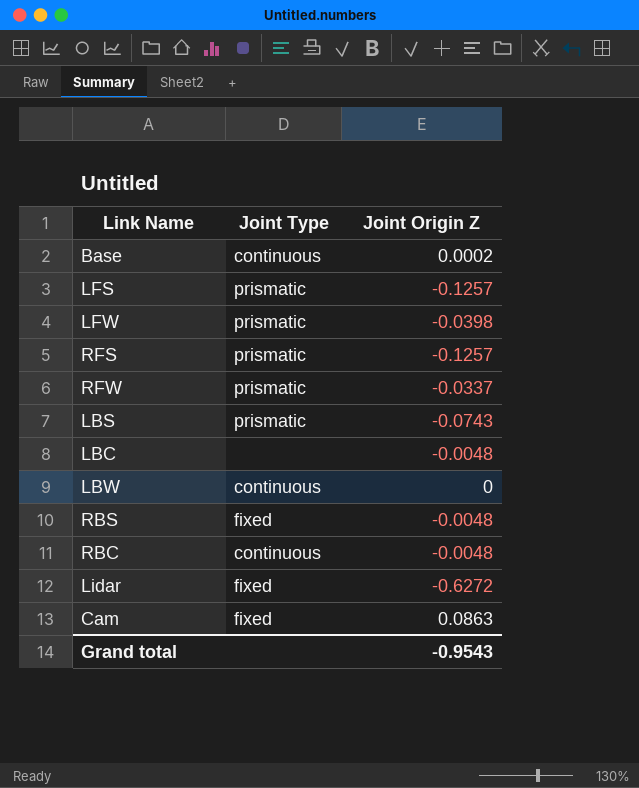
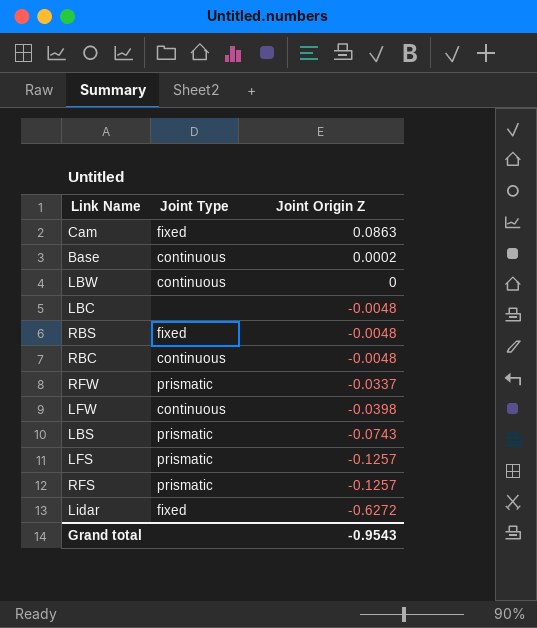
row order: none -> Joint Origin Z descending
LFW | Joint Type: prismatic -> continuous

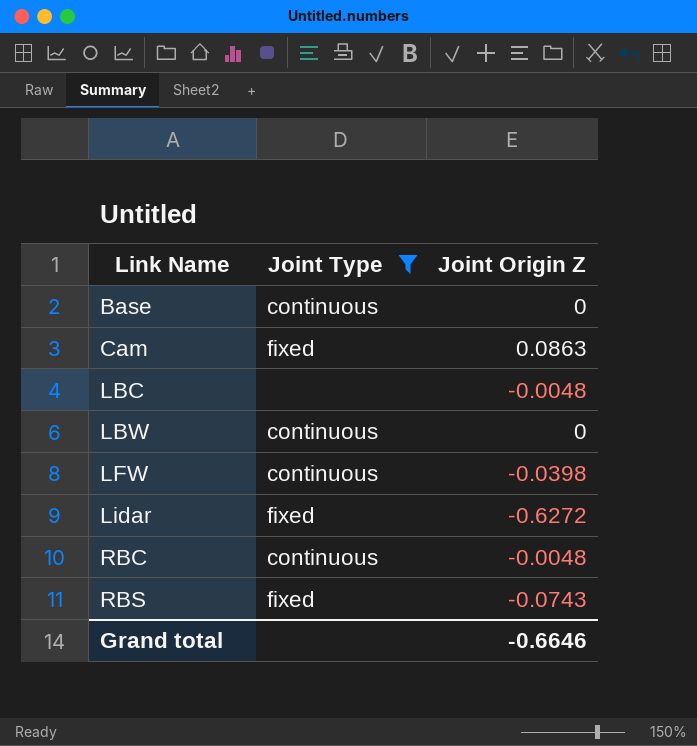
filter: none -> Joint Type != prismatic
row order: Joint Origin Z descending -> Link Name ascending
Base | Joint Origin Z: 0.0002 -> 0
RBS | Joint Origin Z: -0.0048 -> -0.0743
Grand total | Joint Origin Z: -0.9543 -> -0.6646

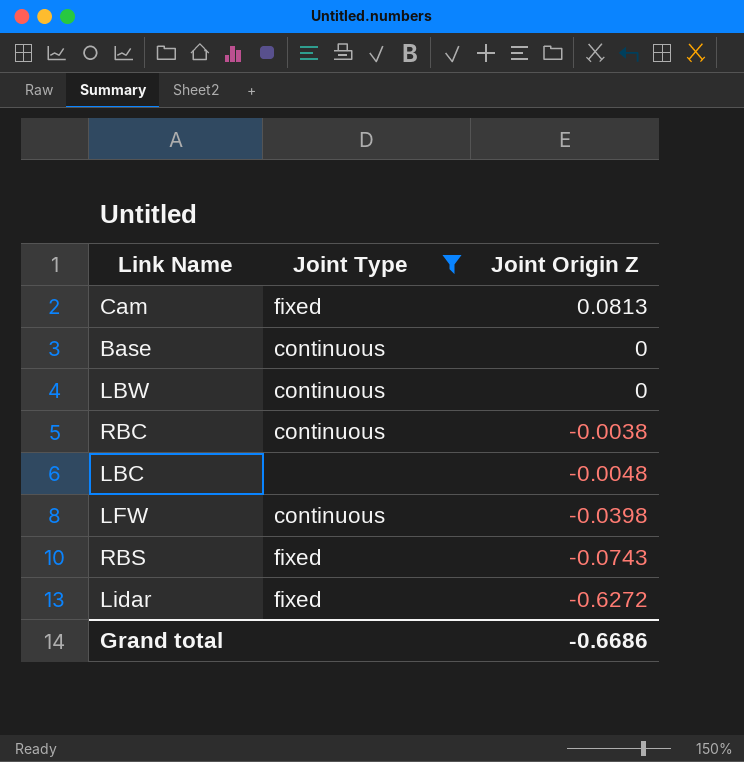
row order: Link Name ascending -> Joint Origin Z descending
Cam | Joint Origin Z: 0.0863 -> 0.0813
RBC | Joint Origin Z: -0.0048 -> -0.0038
Grand total | Joint Origin Z: -0.6646 -> -0.6686

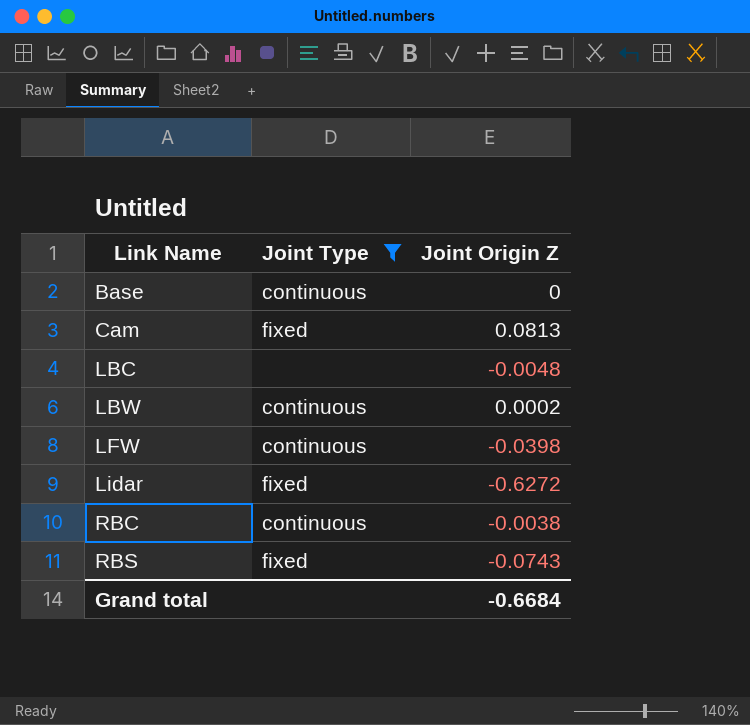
row order: Joint Origin Z descending -> Link Name ascending
LBW | Joint Origin Z: 0 -> 0.0002
Grand total | Joint Origin Z: -0.6686 -> -0.6684

